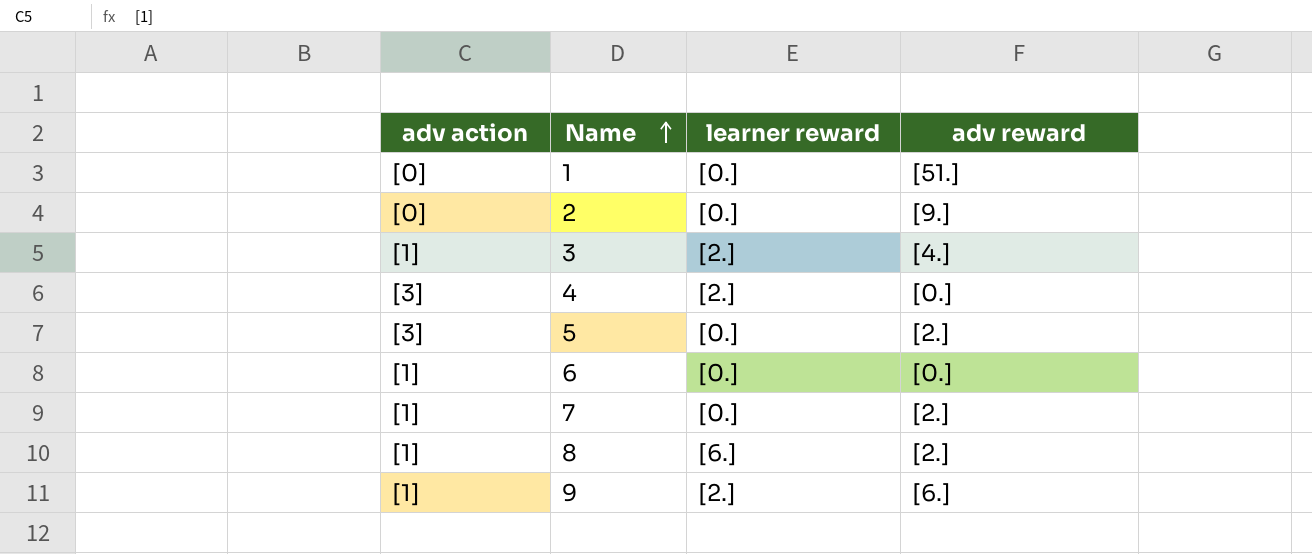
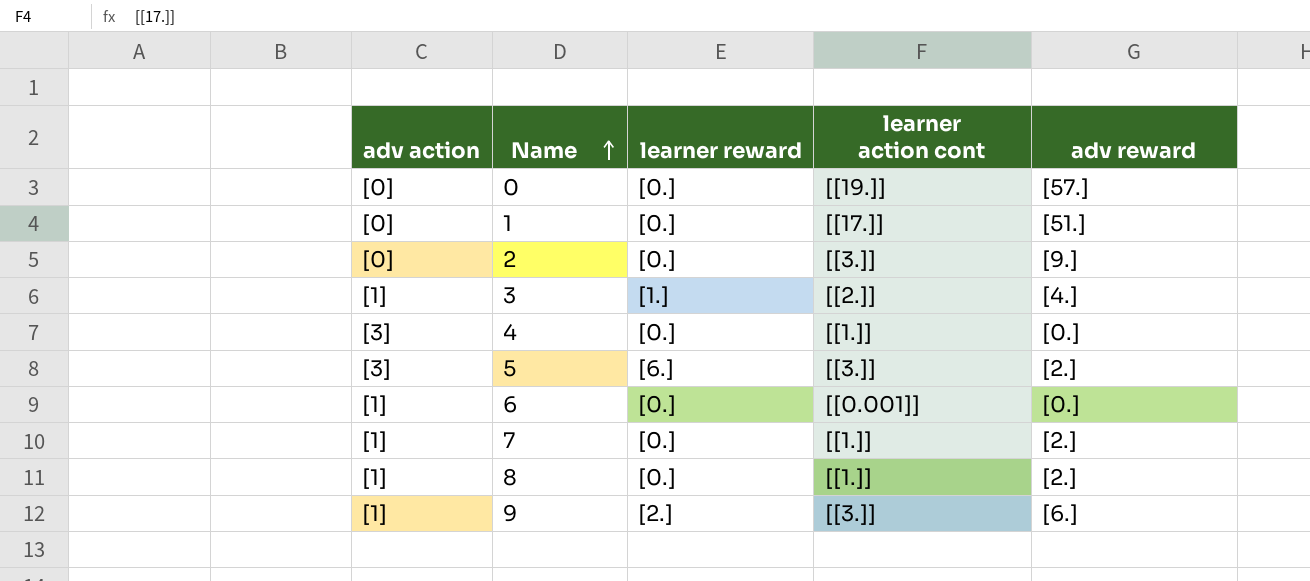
column learner action cont | position: none -> 4
row 0: none -> [0] | [0.] | [[19.]] | [57.]
3 | learner reward: [2.] -> [1.]
4 | learner reward: [2.] -> [0.]
5 | learner reward: [0.] -> [6.]
8 | learner reward: [6.] -> [0.]

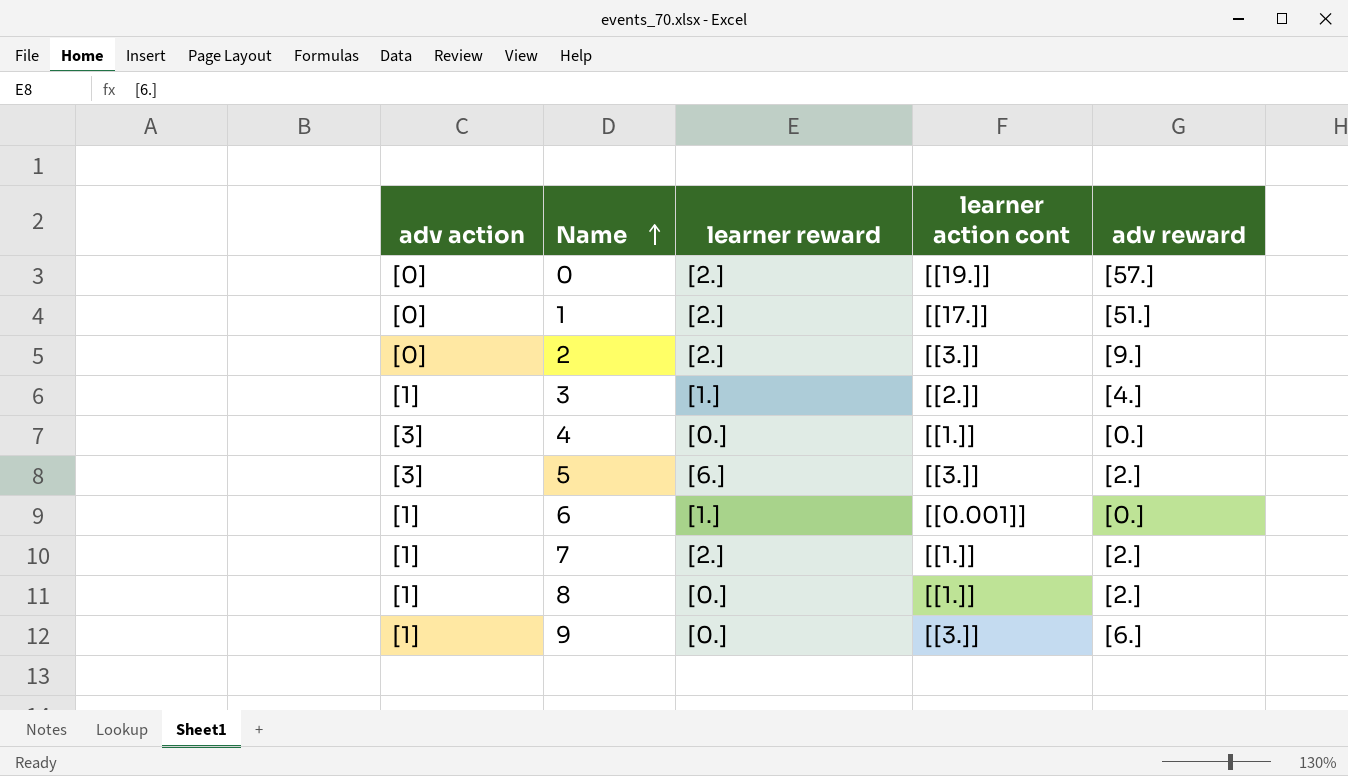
0 | learner reward: [0.] -> [2.]
1 | learner reward: [0.] -> [2.]
2 | learner reward: [0.] -> [2.]
6 | learner reward: [0.] -> [1.]
7 | learner reward: [0.] -> [2.]
9 | learner reward: [2.] -> [0.]

